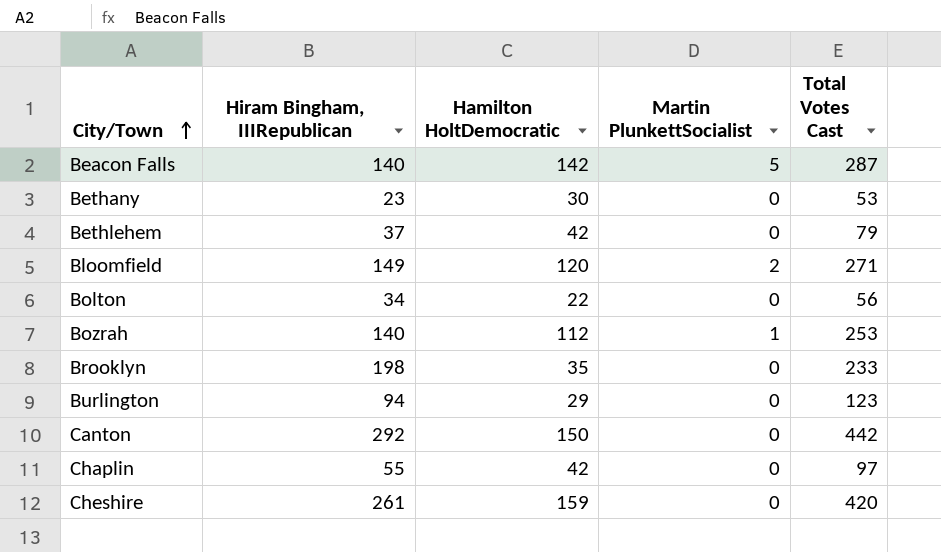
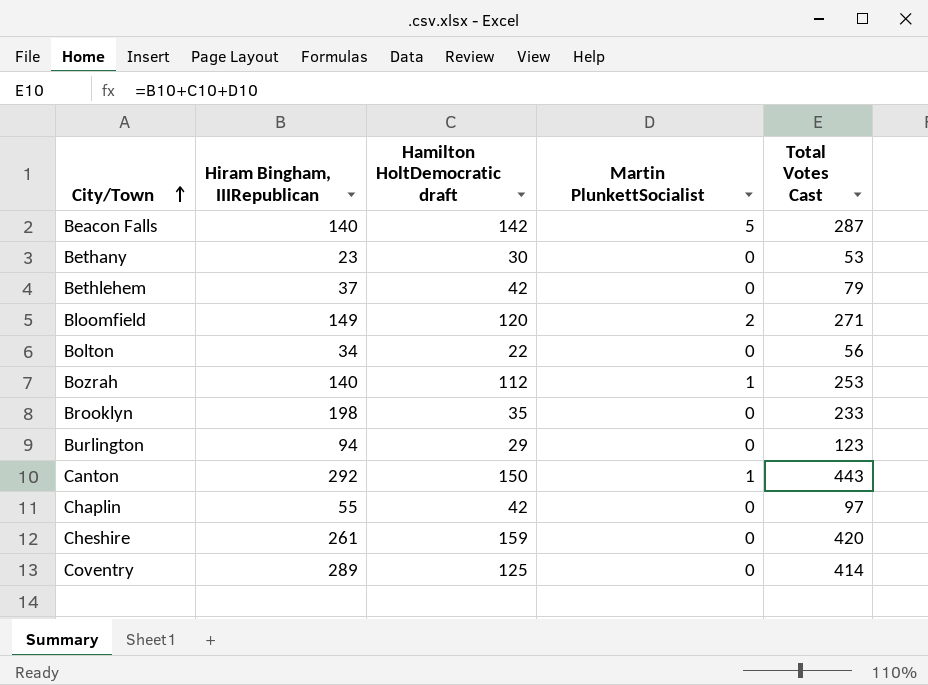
column name: Hamilton HoltDemocratic -> Hamilton HoltDemocratic draft
Canton | Martin PlunkettSocialist: 0 -> 1
Canton | Total Votes Cast: 442 -> 443
row Coventry: none -> 289 | 125 | 0 | 414

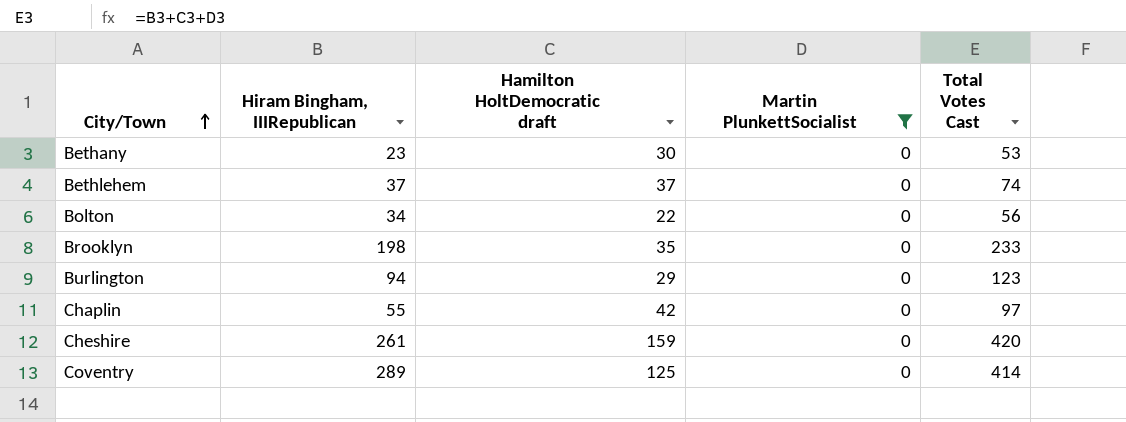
filter: none -> Martin PlunkettSocialist = 0
Bethlehem | Hamilton HoltDemocratic draft: 42 -> 37
Bethlehem | Total Votes Cast: 79 -> 74

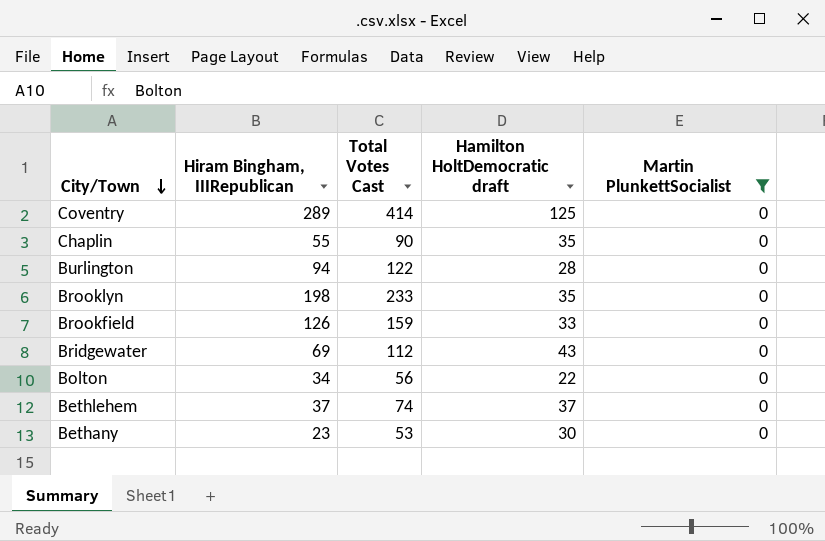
row order: City/Town ascending -> City/Town descending
column Total Votes Cast | position: 5 -> 3
row Cheshire: 261 | 159 | 0 | 420 -> none
Chaplin | Total Votes Cast: 97 -> 90
Chaplin | Hamilton HoltDemocratic draft: 42 -> 35
Burlington | Total Votes Cast: 123 -> 122
Burlington | Hamilton HoltDemocratic draft: 29 -> 28
row Brookfield: none -> 126 | 159 | 33 | 0
row Bridgewater: none -> 69 | 112 | 43 | 0

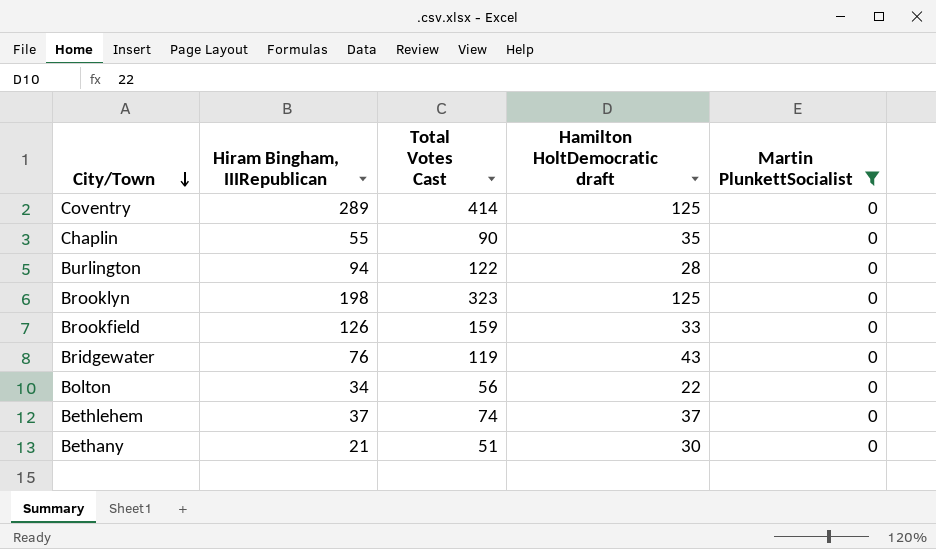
Brooklyn | Total Votes Cast: 233 -> 323
Brooklyn | Hamilton HoltDemocratic draft: 35 -> 125
Bridgewater | Hiram Bingham, IIIRepublican: 69 -> 76
Bridgewater | Total Votes Cast: 112 -> 119
Bethany | Hiram Bingham, IIIRepublican: 23 -> 21
Bethany | Total Votes Cast: 53 -> 51

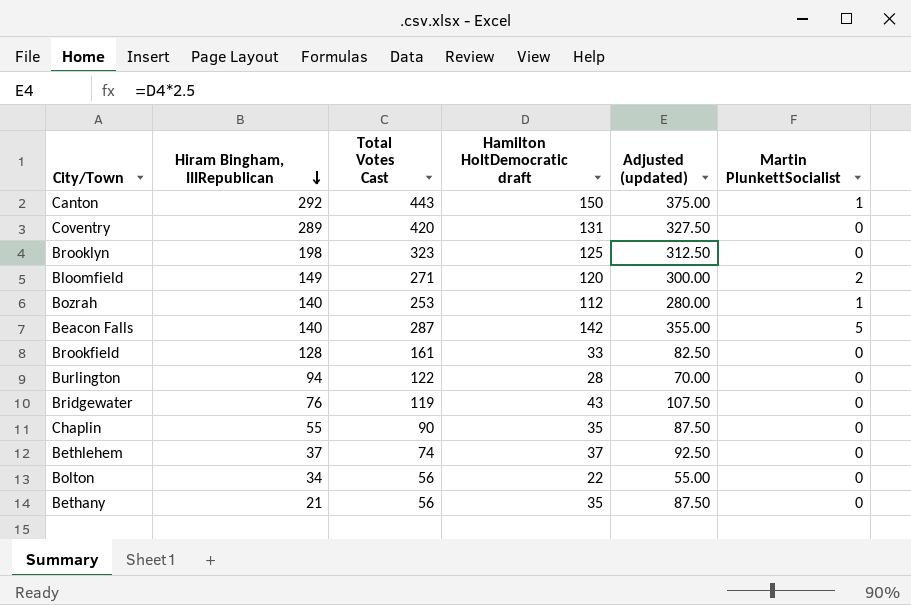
filter: Martin PlunkettSocialist = 0 -> none
row order: City/Town descending -> Hiram Bingham, IIIRepublican descending
column Adjusted (updated) | formula: none -> [Hamilton HoltDemocratic draft] * 2.5
Coventry | Total Votes Cast: 414 -> 420
Coventry | Hamilton HoltDemocratic draft: 125 -> 131
Brookfield | Hiram Bingham, IIIRepublican: 126 -> 128
Brookfield | Total Votes Cast: 159 -> 161
Bethany | Total Votes Cast: 51 -> 56
Bethany | Hamilton HoltDemocratic draft: 30 -> 35

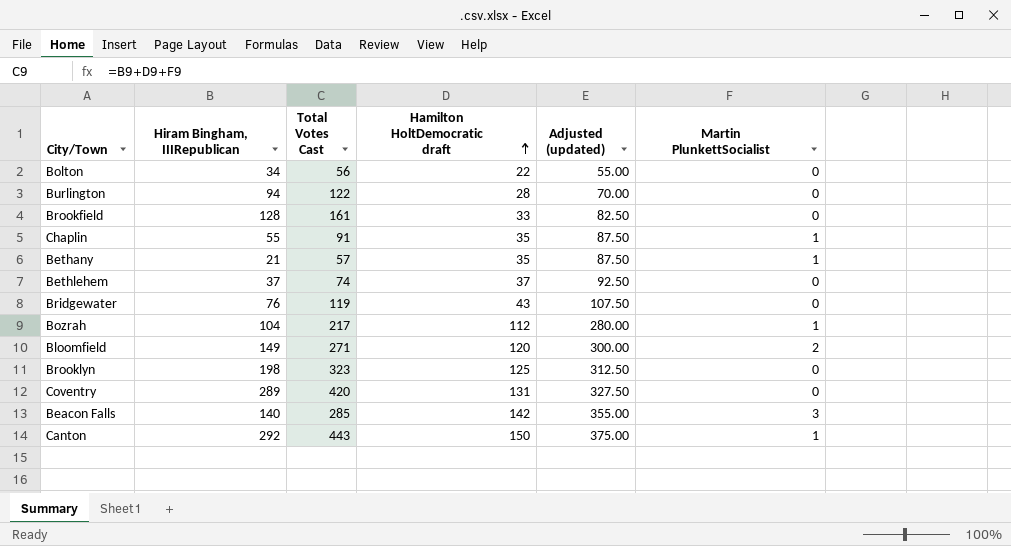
row order: Hiram Bingham, IIIRepublican descending -> Hamilton HoltDemocratic draft ascending
Chaplin | Total Votes Cast: 90 -> 91
Chaplin | Martin PlunkettSocialist: 0 -> 1
Bethany | Total Votes Cast: 56 -> 57
Bethany | Martin PlunkettSocialist: 0 -> 1
Bozrah | Hiram Bingham, IIIRepublican: 140 -> 104
Bozrah | Total Votes Cast: 253 -> 217
Beacon Falls | Total Votes Cast: 287 -> 285
Beacon Falls | Martin PlunkettSocialist: 5 -> 3

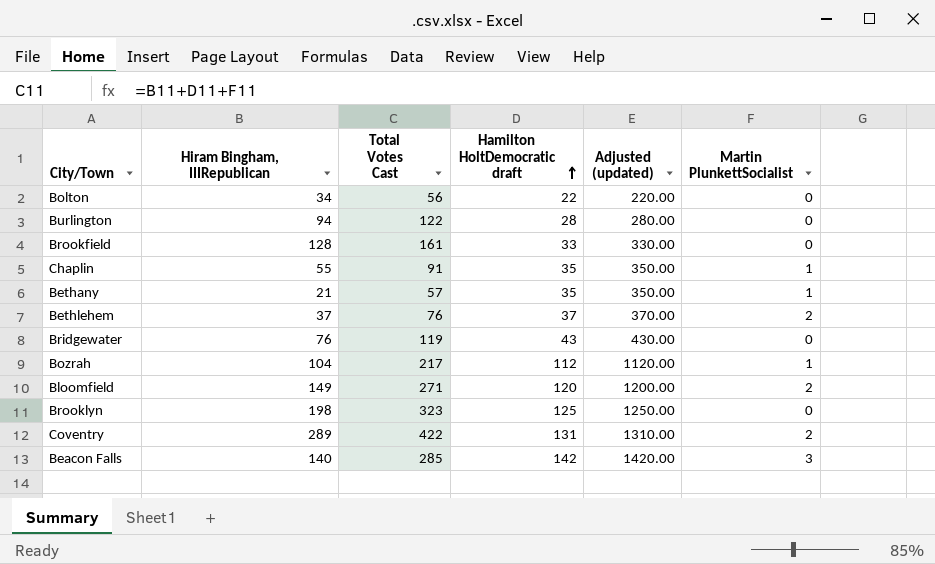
column Adjusted (updated) | formula: [Hamilton HoltDemocratic draft] * 2.5 -> [Hamilton HoltDemocratic draft] * 10
row Canton: 292 | 443 | 150 | 375.00 | 1 -> none
Bethlehem | Total Votes Cast: 74 -> 76
Bethlehem | Martin PlunkettSocialist: 0 -> 2
Coventry | Total Votes Cast: 420 -> 422
Coventry | Martin PlunkettSocialist: 0 -> 2

